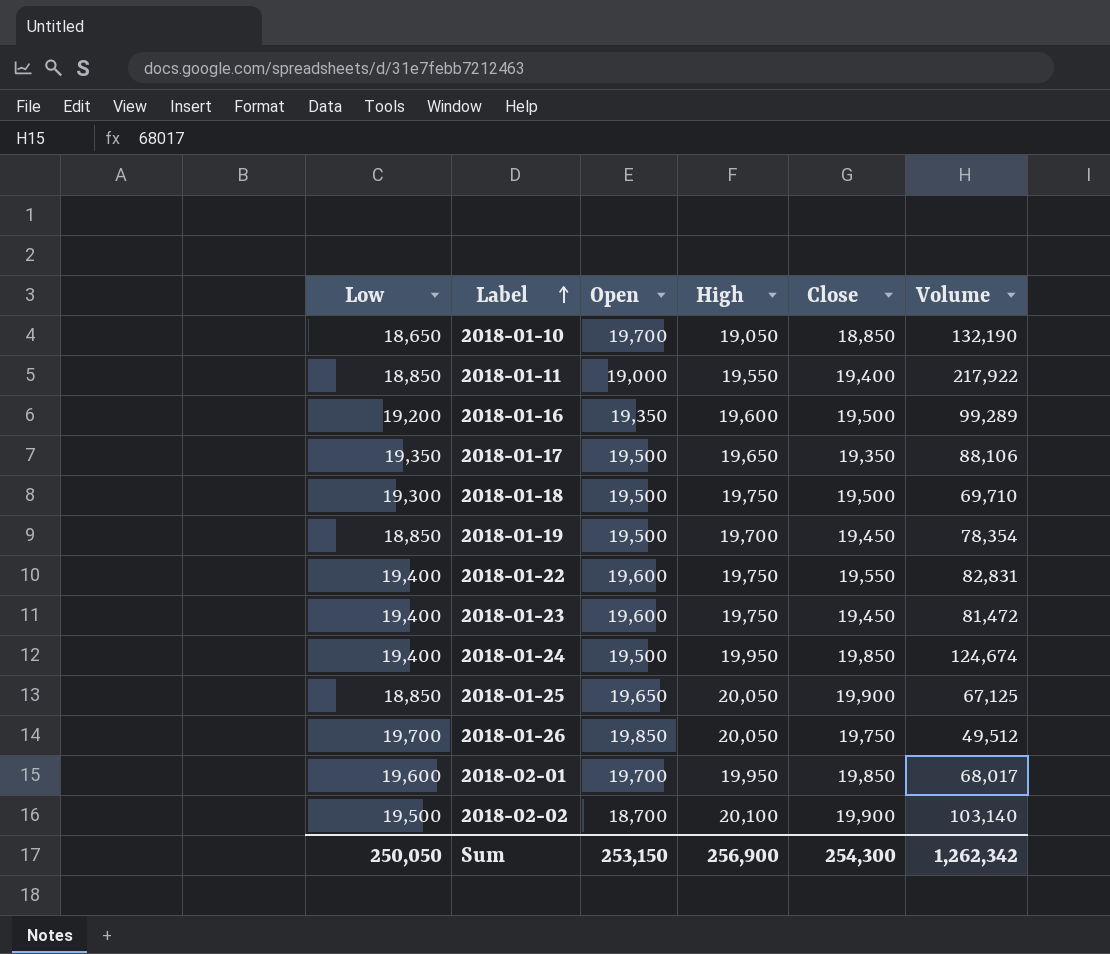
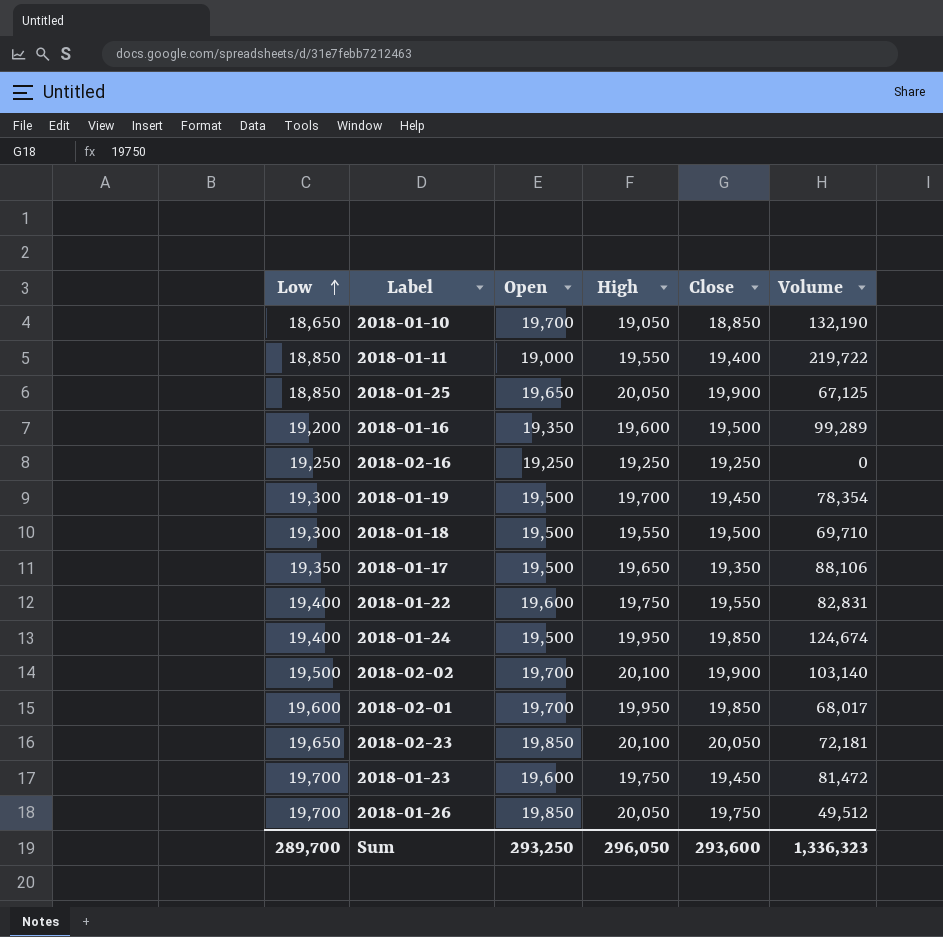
row order: Label ascending -> Low ascending
2018-01-11 | Volume: 217,922 -> 219,722
row 2018-02-16: none -> 19,250 | 19,250 | 19,250 | 19,250 | 0
2018-01-19 | Low: 18,850 -> 19,300
2018-01-18 | High: 19,750 -> 19,550
2018-02-02 | Open: 18,700 -> 19,700
row 2018-02-23: none -> 19,650 | 19,850 | 20,100 | 20,050 | 72,181
2018-01-23 | Low: 19,400 -> 19,700
Sum | Low: 250,050 -> 289,700
Sum | Open: 253,150 -> 293,250
Sum | High: 256,900 -> 296,050
Sum | Close: 254,300 -> 293,600
Sum | Volume: 1,262,342 -> 1,336,323

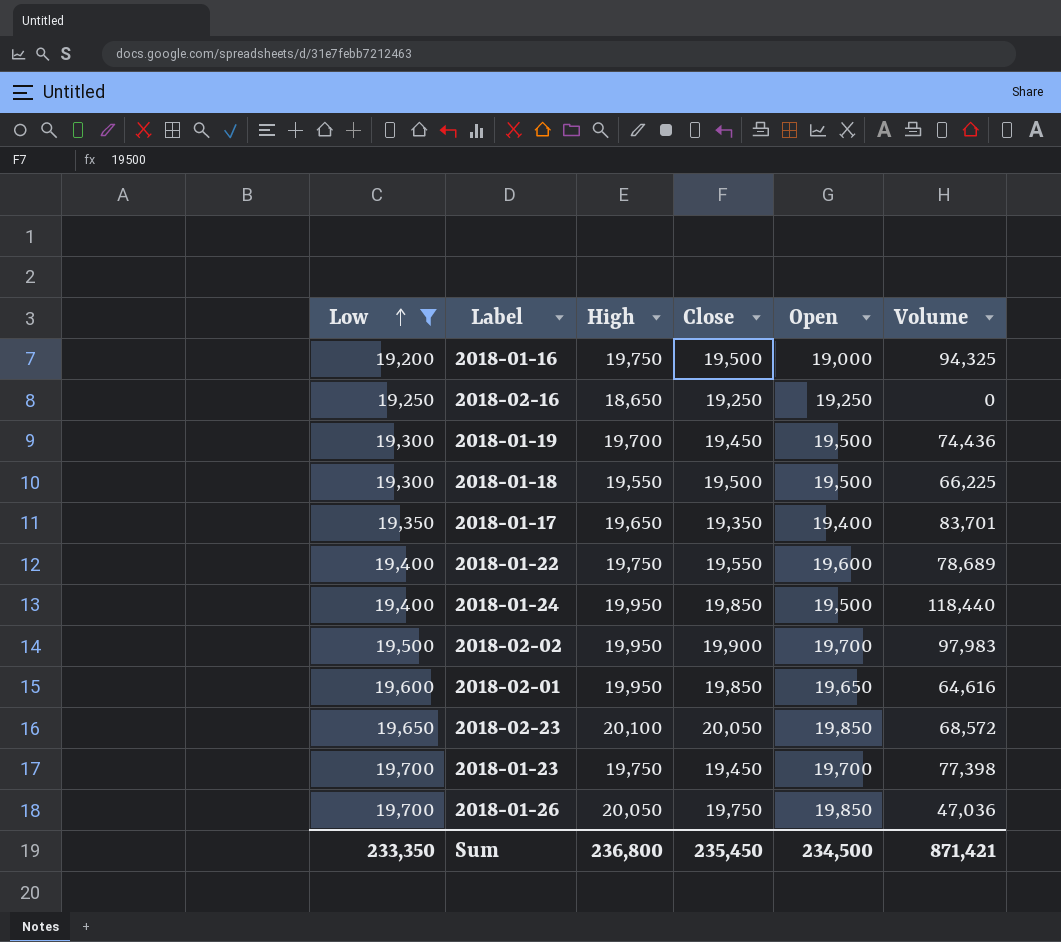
filter: none -> Low >= 19,200
column Open | position: 3 -> 5
2018-01-16 | High: 19,600 -> 19,750
2018-01-16 | Open: 19,350 -> 19,000
2018-01-16 | Volume: 99,289 -> 94,325
2018-02-16 | High: 19,250 -> 18,650
2018-01-19 | Volume: 78,354 -> 74,436
2018-01-18 | Volume: 69,710 -> 66,225
2018-01-17 | Open: 19,500 -> 19,400
2018-01-17 | Volume: 88,106 -> 83,701
2018-01-22 | Volume: 82,831 -> 78,689
2018-01-24 | Volume: 124,674 -> 118,440
2018-02-02 | High: 20,100 -> 19,950
2018-02-02 | Volume: 103,140 -> 97,983
2018-02-01 | Open: 19,700 -> 19,650
2018-02-01 | Volume: 68,017 -> 64,616
2018-02-23 | Volume: 72,181 -> 68,572
2018-01-23 | Open: 19,600 -> 19,700
2018-01-23 | Volume: 81,472 -> 77,398
2018-01-26 | Volume: 49,512 -> 47,036
Sum | Low: 289,700 -> 233,350
Sum | High: 296,050 -> 236,800
Sum | Close: 293,600 -> 235,450
Sum | Open: 293,250 -> 234,500
Sum | Volume: 1,336,323 -> 871,421

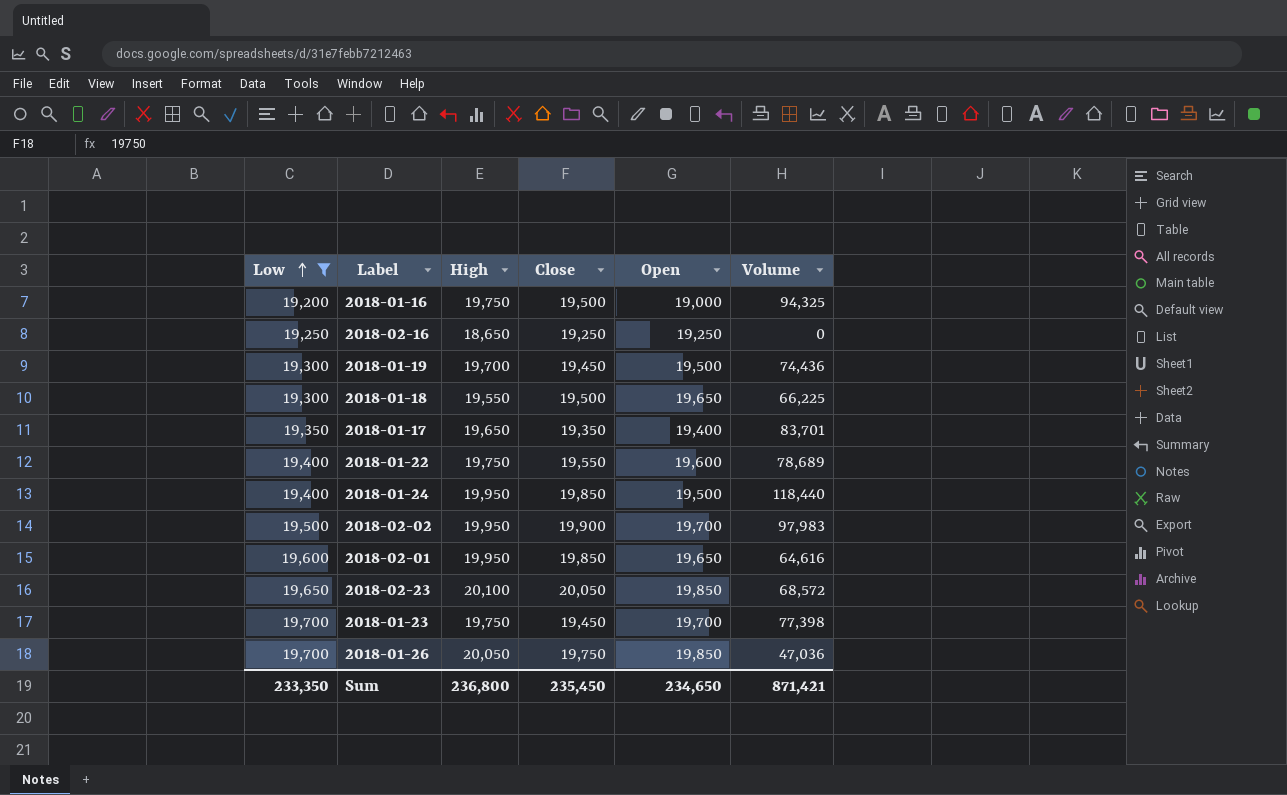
2018-01-18 | Open: 19,500 -> 19,650
Sum | Open: 234,500 -> 234,650

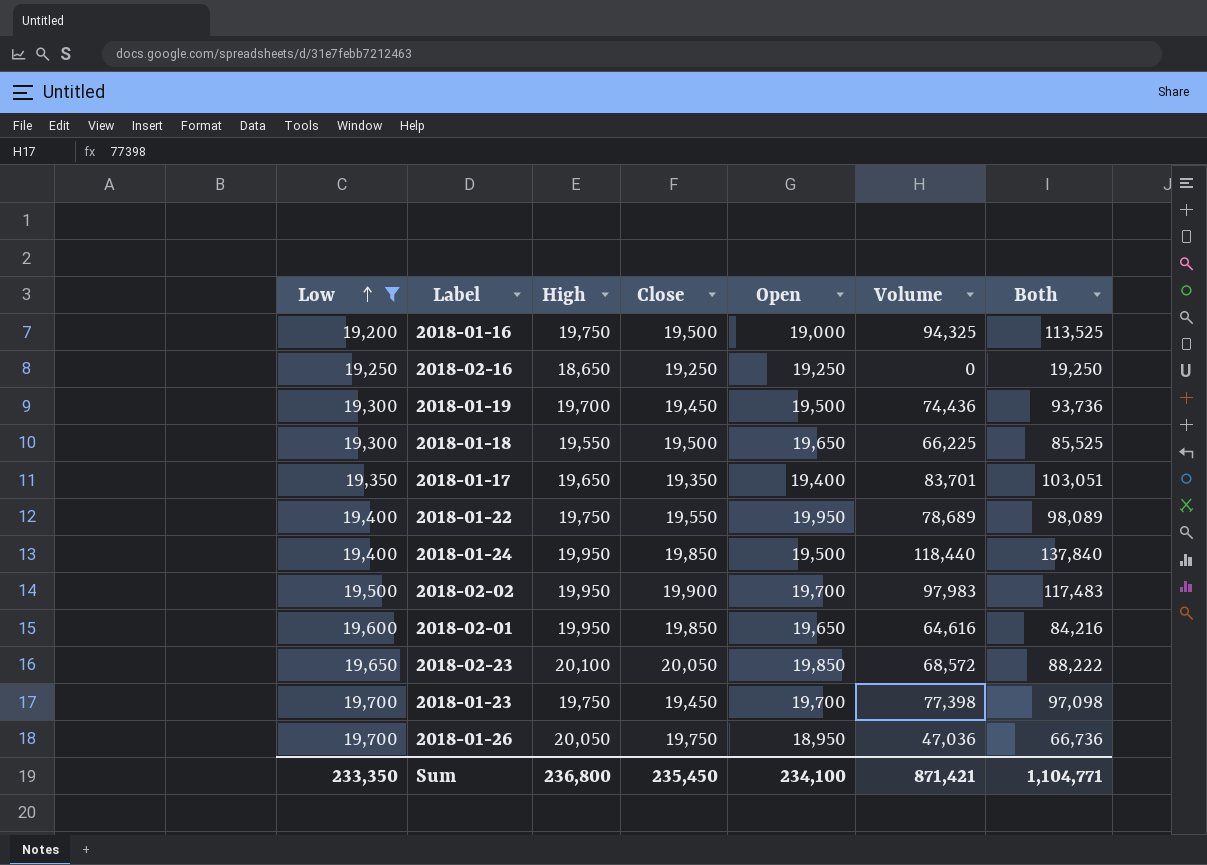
column Both | formula: none -> [Low] + [Volume]
2018-01-22 | Open: 19,600 -> 19,950
2018-01-26 | Open: 19,850 -> 18,950
Sum | Open: 234,650 -> 234,100

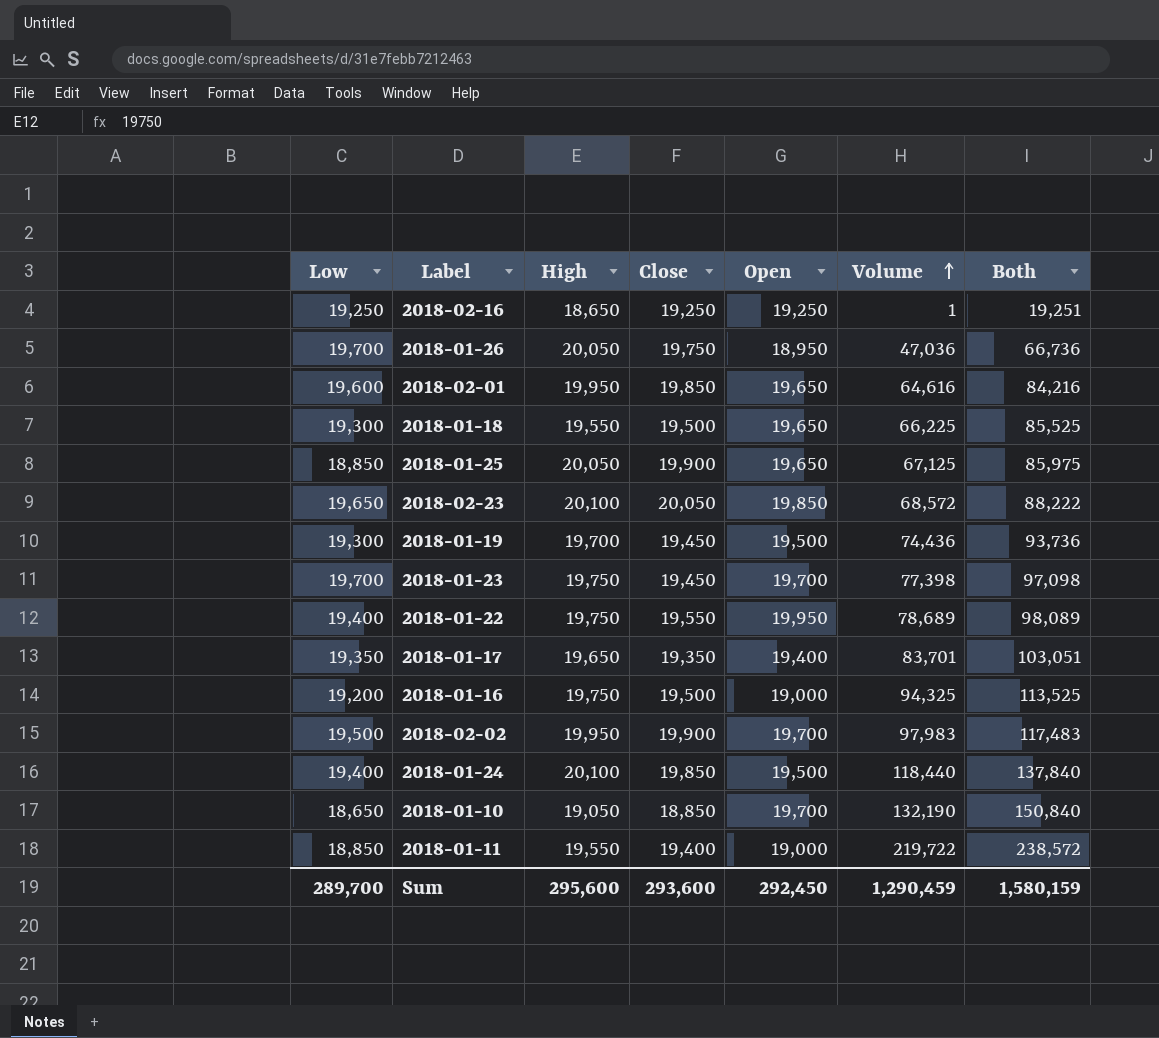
filter: Low >= 19,200 -> none
row order: Low ascending -> Volume ascending
2018-02-16 | Volume: 0 -> 1
2018-02-16 | Both: 19,250 -> 19,251
2018-01-24 | High: 19,950 -> 20,100
Sum | Low: 233,350 -> 289,700
Sum | High: 236,800 -> 295,600
Sum | Close: 235,450 -> 293,600
Sum | Open: 234,100 -> 292,450
Sum | Volume: 871,421 -> 1,290,459
Sum | Both: 1,104,771 -> 1,580,159

